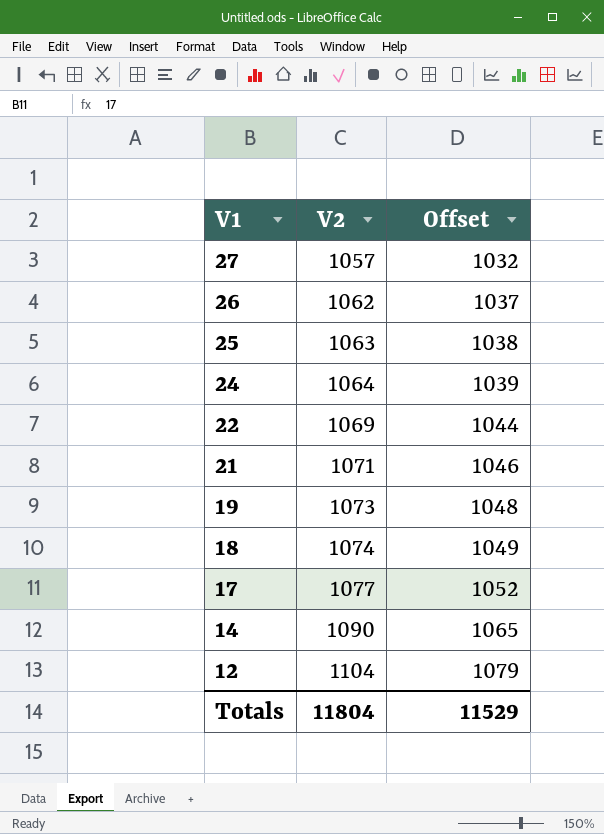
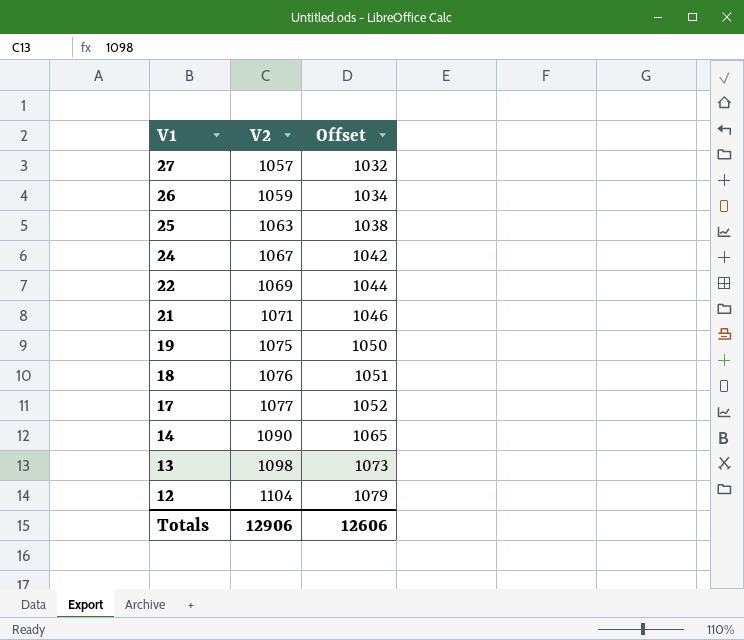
26 | V2: 1062 -> 1059
26 | Offset: 1037 -> 1034
24 | V2: 1064 -> 1067
24 | Offset: 1039 -> 1042
19 | V2: 1073 -> 1075
19 | Offset: 1048 -> 1050
18 | V2: 1074 -> 1076
18 | Offset: 1049 -> 1051
row 13: none -> 1098 | 1073
Totals | V2: 11804 -> 12906
Totals | Offset: 11529 -> 12606

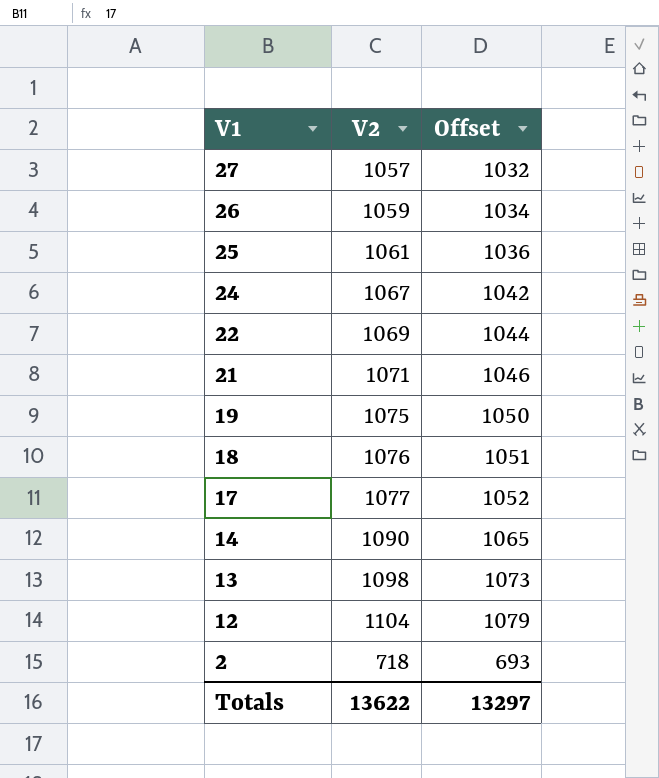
25 | V2: 1063 -> 1061
25 | Offset: 1038 -> 1036
row 2: none -> 718 | 693
Totals | V2: 12906 -> 13622
Totals | Offset: 12606 -> 13297

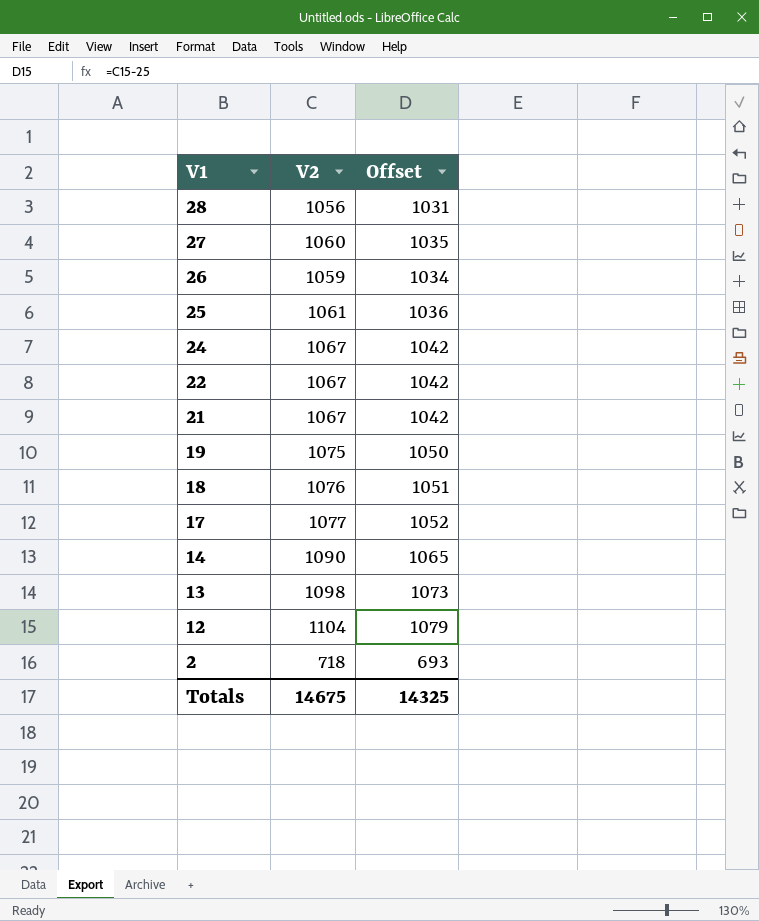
row 28: none -> 1056 | 1031
27 | V2: 1057 -> 1060
27 | Offset: 1032 -> 1035
22 | V2: 1069 -> 1067
22 | Offset: 1044 -> 1042
21 | V2: 1071 -> 1067
21 | Offset: 1046 -> 1042
Totals | V2: 13622 -> 14675
Totals | Offset: 13297 -> 14325

